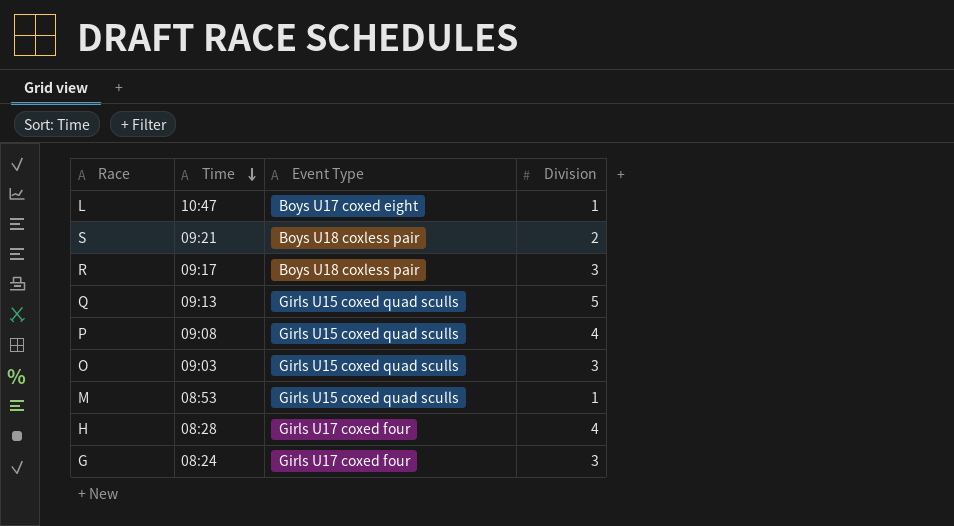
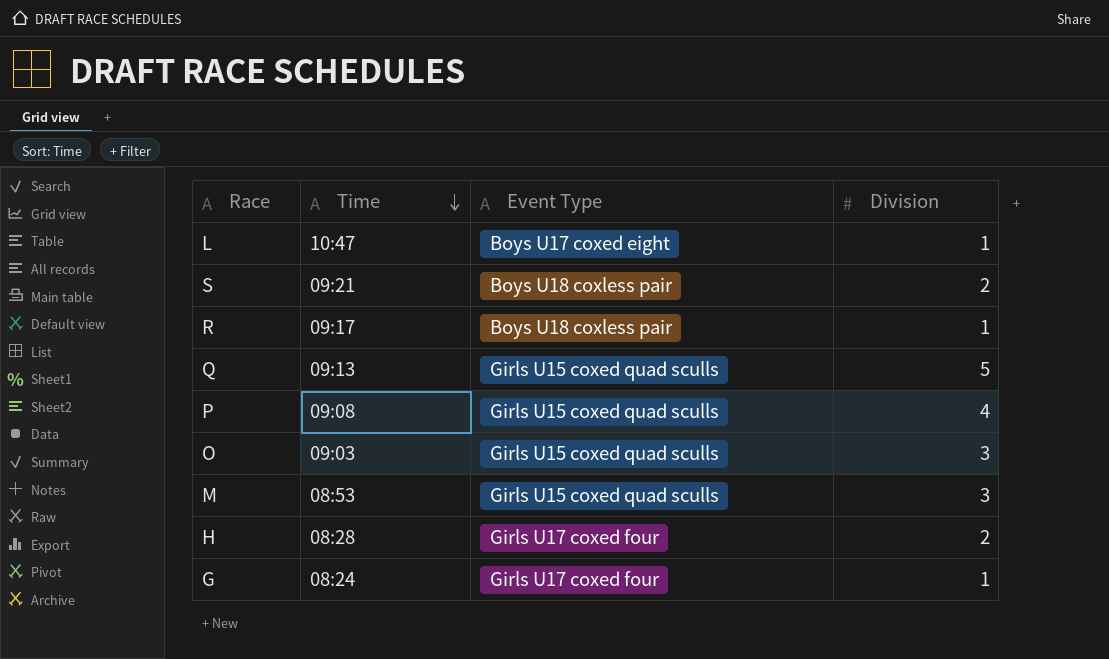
R | Division: 3 -> 1
M | Division: 1 -> 3
H | Division: 4 -> 2
G | Division: 3 -> 1

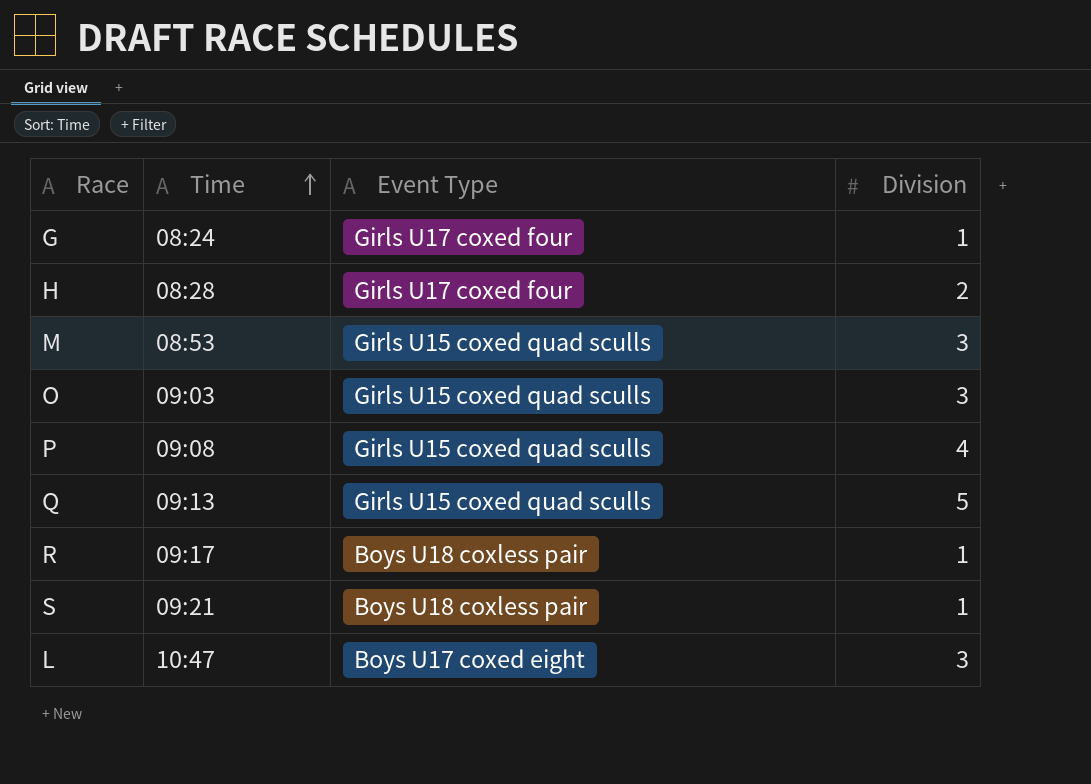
row order: Time descending -> Time ascending
S | Division: 2 -> 1
L | Division: 1 -> 3

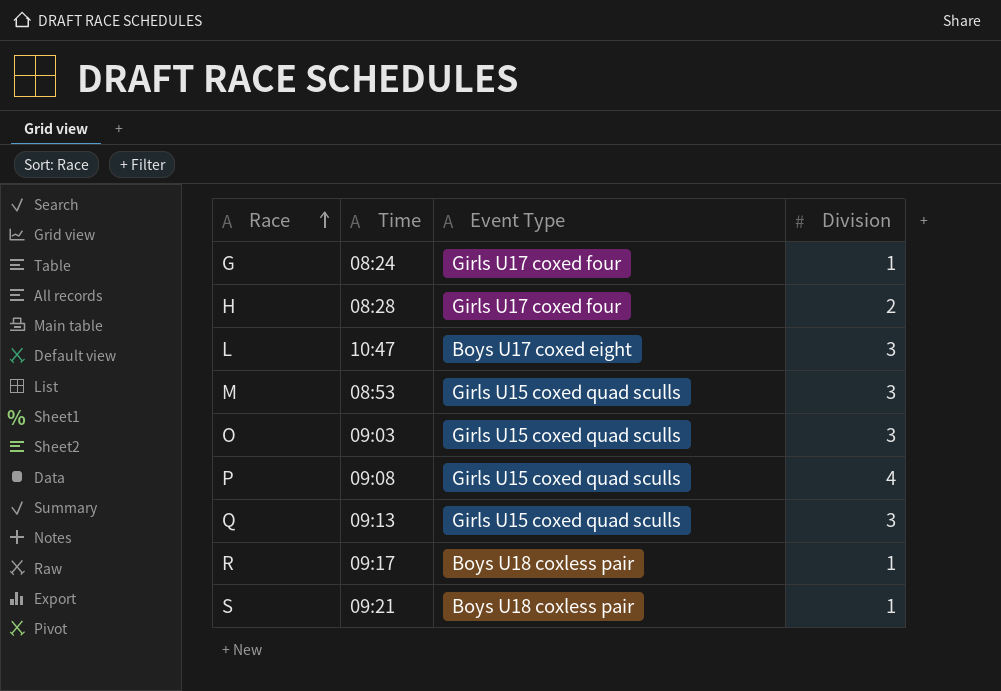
row order: Time ascending -> Race ascending
Q | Division: 5 -> 3

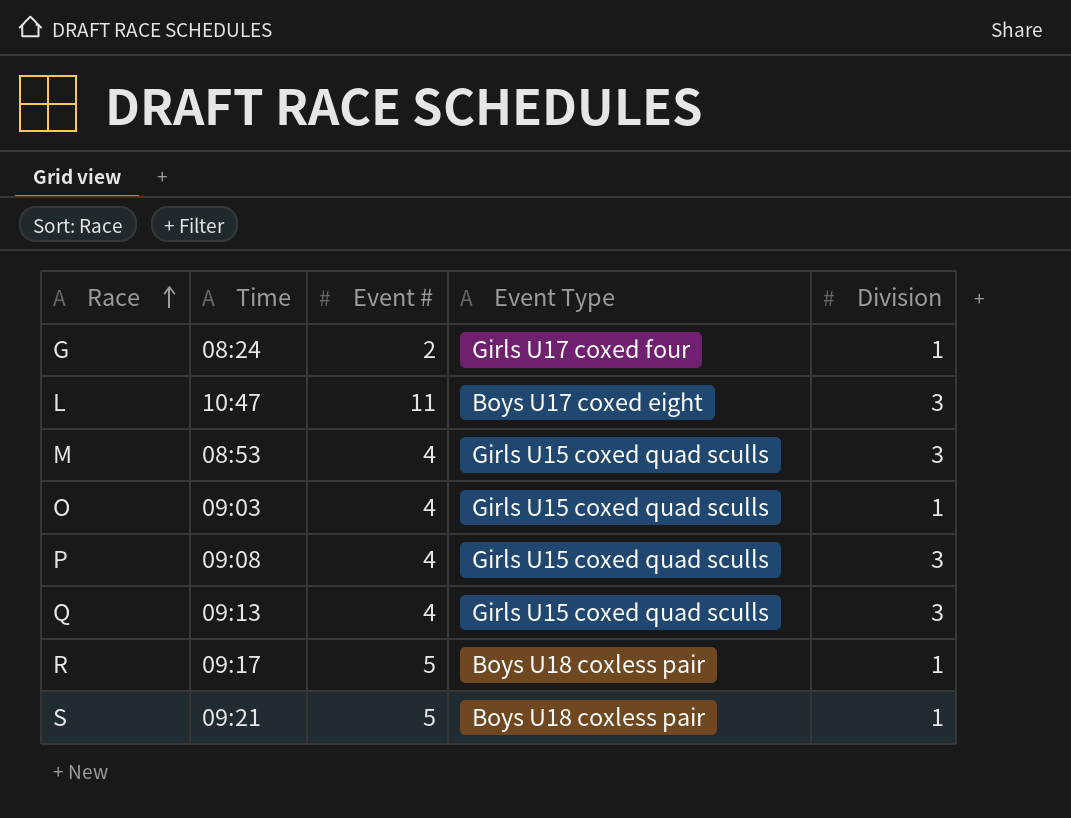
column Event # | position: none -> 3
row H: 08:28 | Girls U17 coxed four | 2 -> none
O | Division: 3 -> 1
P | Division: 4 -> 3

